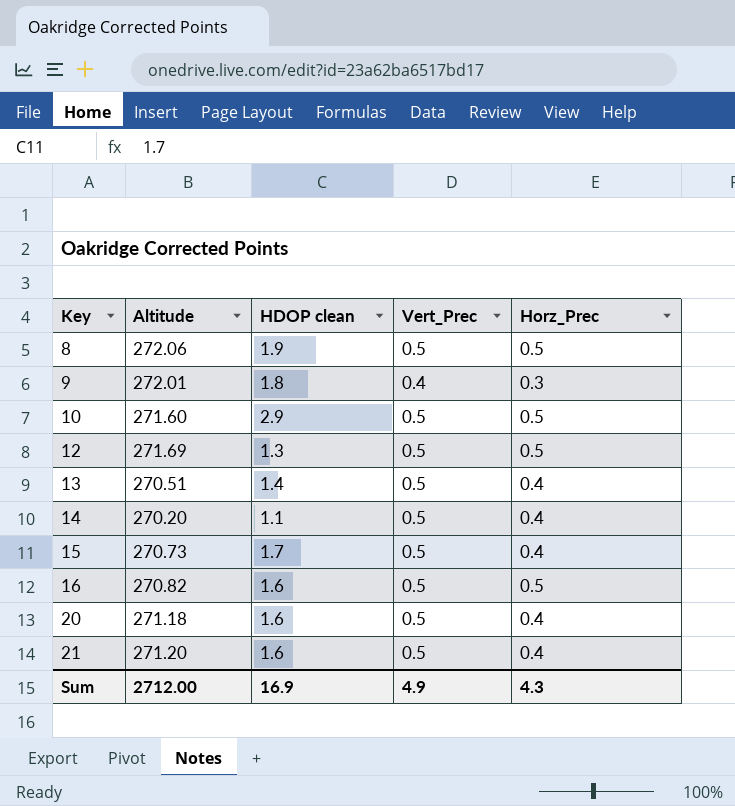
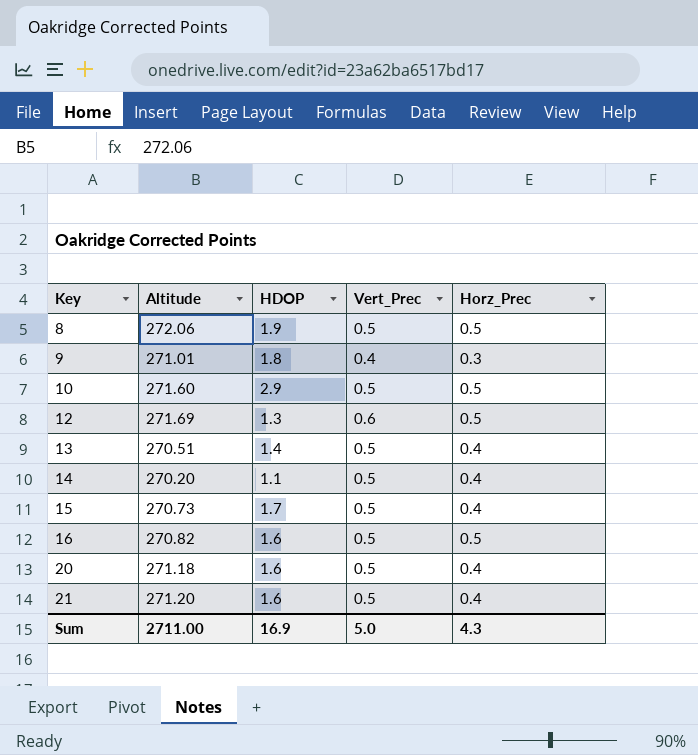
column name: HDOP clean -> HDOP
9 | Altitude: 272.01 -> 271.01
12 | Vert_Prec: 0.5 -> 0.6
Sum | Altitude: 2712.00 -> 2711.00
Sum | Vert_Prec: 4.9 -> 5.0

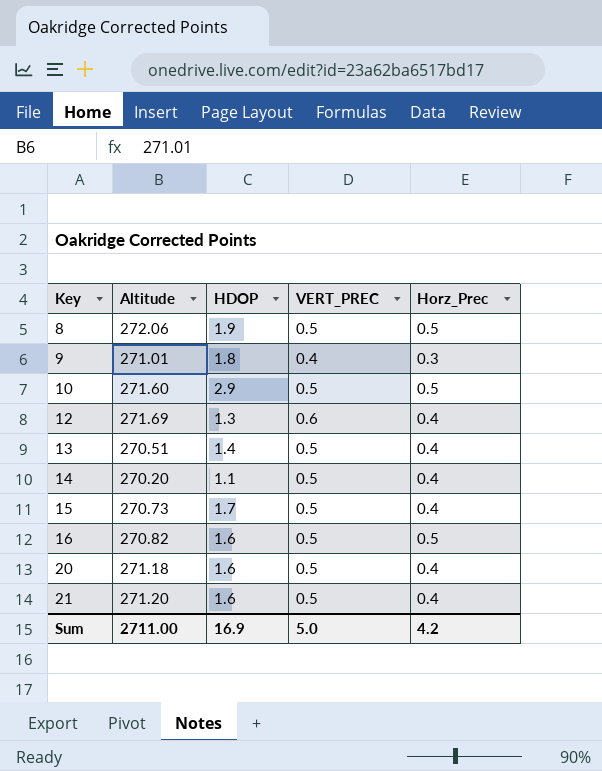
column name: Vert_Prec -> VERT_PREC
12 | Horz_Prec: 0.5 -> 0.4
Sum | Horz_Prec: 4.3 -> 4.2

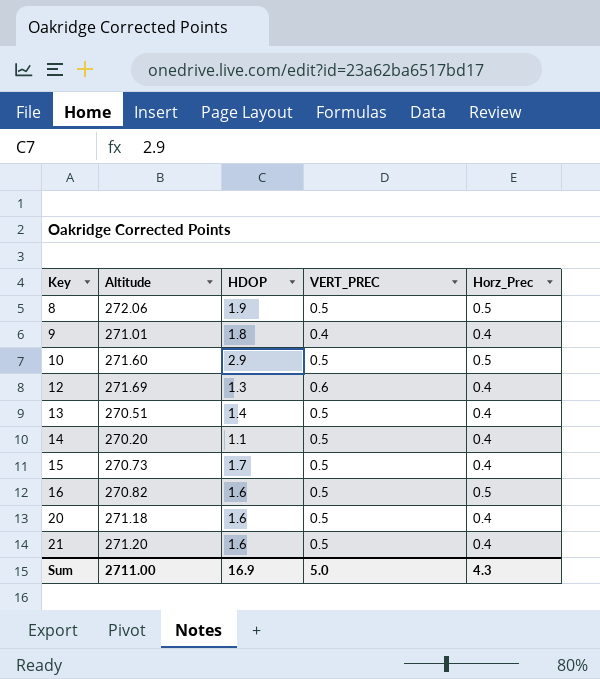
9 | Horz_Prec: 0.3 -> 0.4
Sum | Horz_Prec: 4.2 -> 4.3

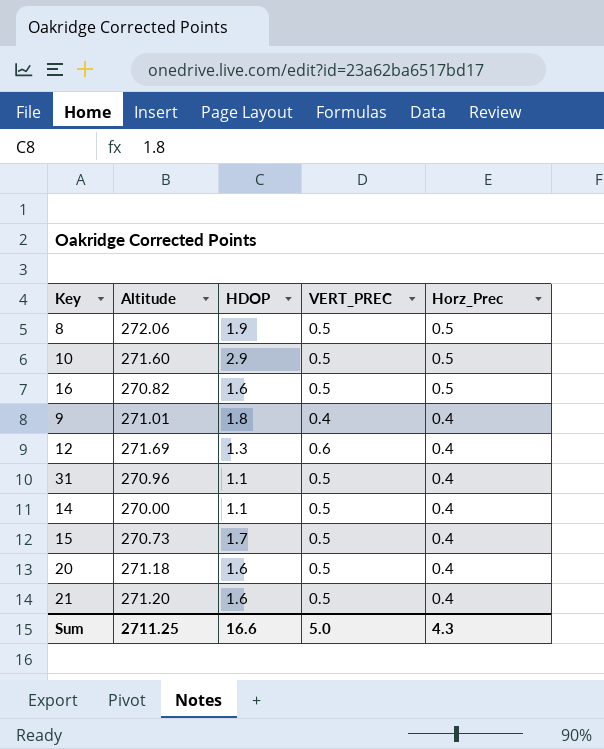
row order: Key ascending -> Horz_Prec descending
row 13: 270.51 | 1.4 | 0.5 | 0.4 -> none
row 31: none -> 270.96 | 1.1 | 0.5 | 0.4
14 | Altitude: 270.20 -> 270.00
Sum | Altitude: 2711.00 -> 2711.25
Sum | HDOP: 16.9 -> 16.6

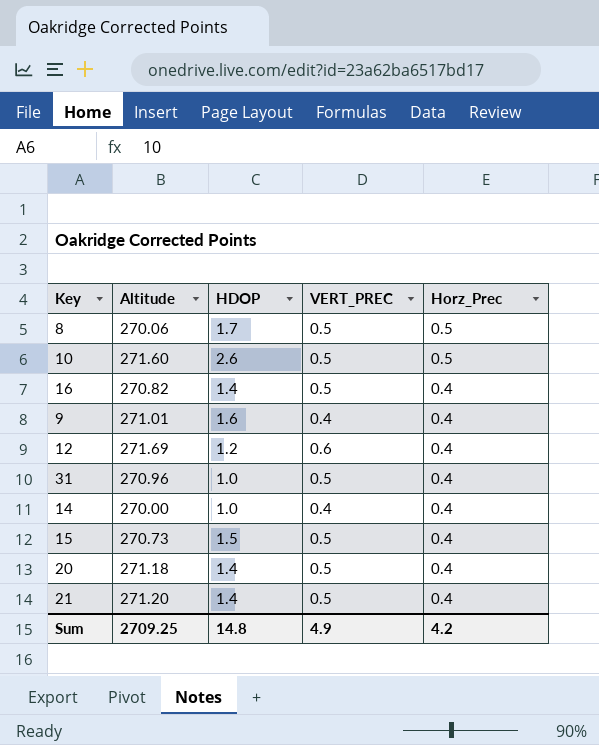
8 | Altitude: 272.06 -> 270.06
8 | HDOP: 1.9 -> 1.7
10 | HDOP: 2.9 -> 2.6
16 | HDOP: 1.6 -> 1.4
16 | Horz_Prec: 0.5 -> 0.4
9 | HDOP: 1.8 -> 1.6
12 | HDOP: 1.3 -> 1.2
31 | HDOP: 1.1 -> 1.0
14 | HDOP: 1.1 -> 1.0
14 | VERT_PREC: 0.5 -> 0.4
15 | HDOP: 1.7 -> 1.5
20 | HDOP: 1.6 -> 1.4
21 | HDOP: 1.6 -> 1.4
Sum | Altitude: 2711.25 -> 2709.25
Sum | HDOP: 16.6 -> 14.8
Sum | VERT_PREC: 5.0 -> 4.9
Sum | Horz_Prec: 4.3 -> 4.2

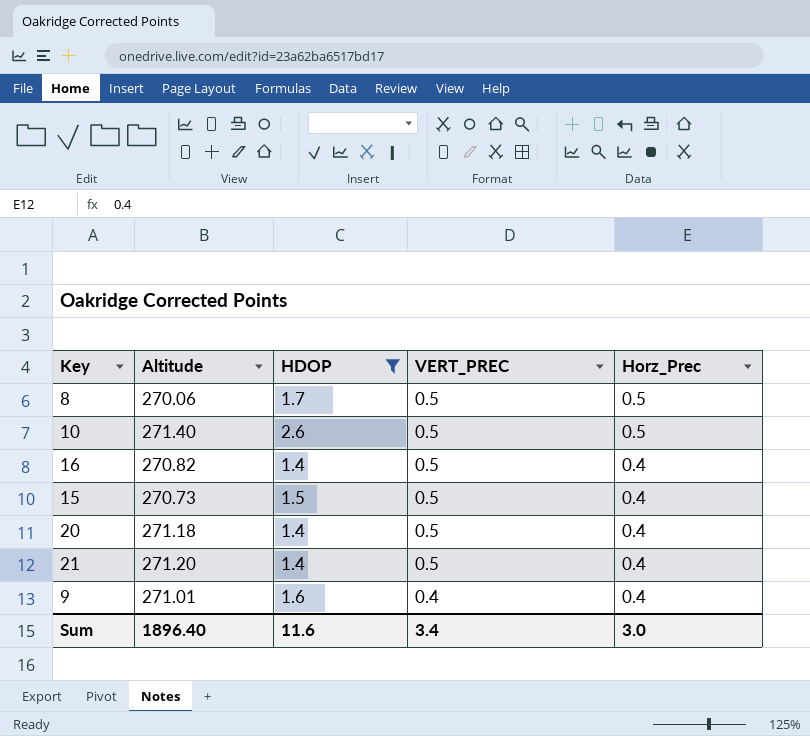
filter: none -> HDOP >= 1.4
row order: Horz_Prec descending -> VERT_PREC descending
10 | Altitude: 271.60 -> 271.40
Sum | Altitude: 2709.25 -> 1896.40
Sum | HDOP: 14.8 -> 11.6
Sum | VERT_PREC: 4.9 -> 3.4
Sum | Horz_Prec: 4.2 -> 3.0

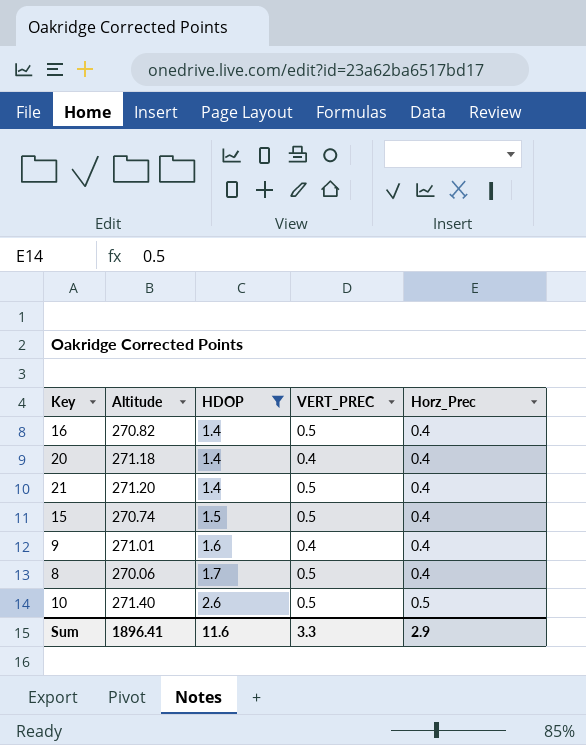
row order: VERT_PREC descending -> HDOP ascending
20 | VERT_PREC: 0.5 -> 0.4
15 | Altitude: 270.73 -> 270.74
8 | Horz_Prec: 0.5 -> 0.4
Sum | Altitude: 1896.40 -> 1896.41
Sum | VERT_PREC: 3.4 -> 3.3
Sum | Horz_Prec: 3.0 -> 2.9

